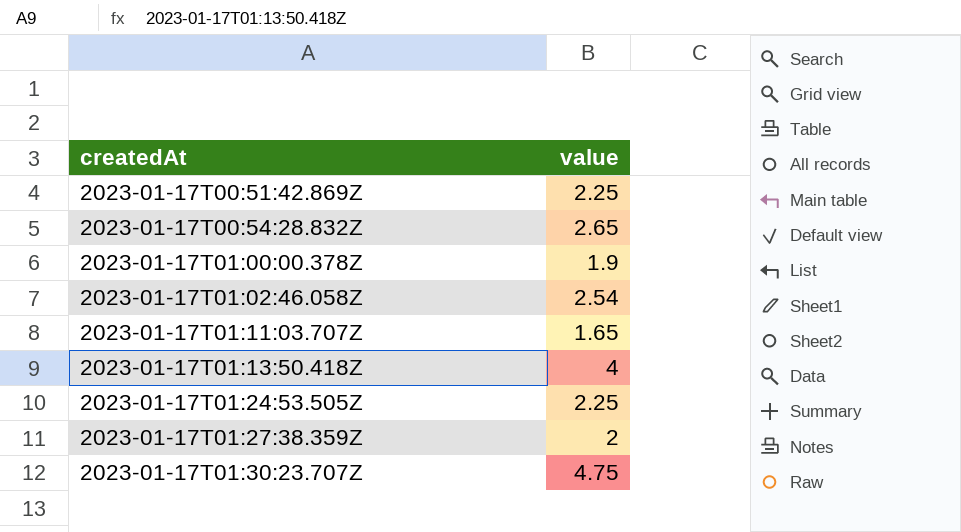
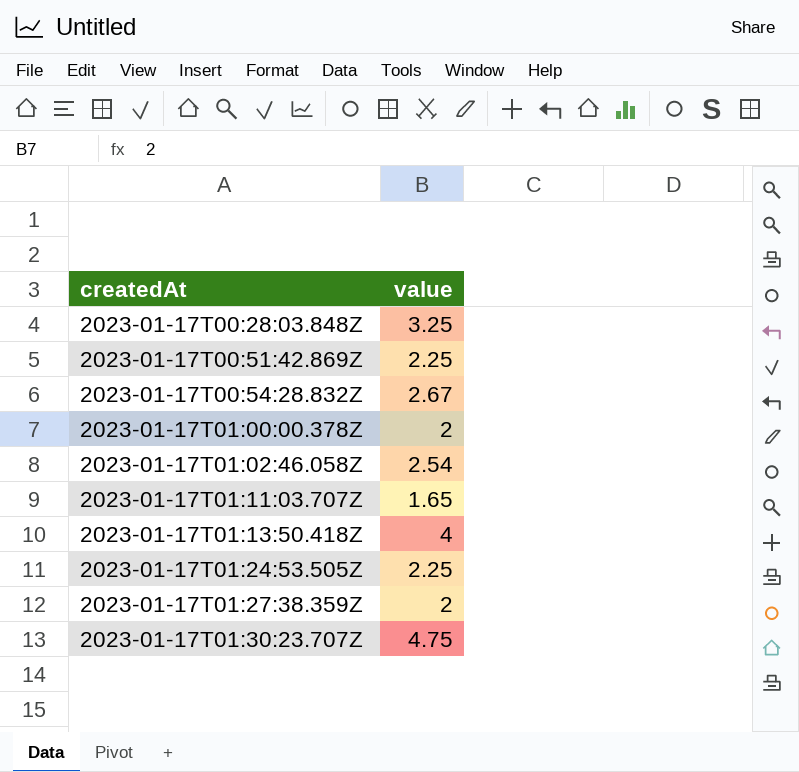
row 2023-01-17T00:28:03.848Z: none -> 3.25
2023-01-17T00:54:28.832Z | value: 2.65 -> 2.67
2023-01-17T01:00:00.378Z | value: 1.9 -> 2

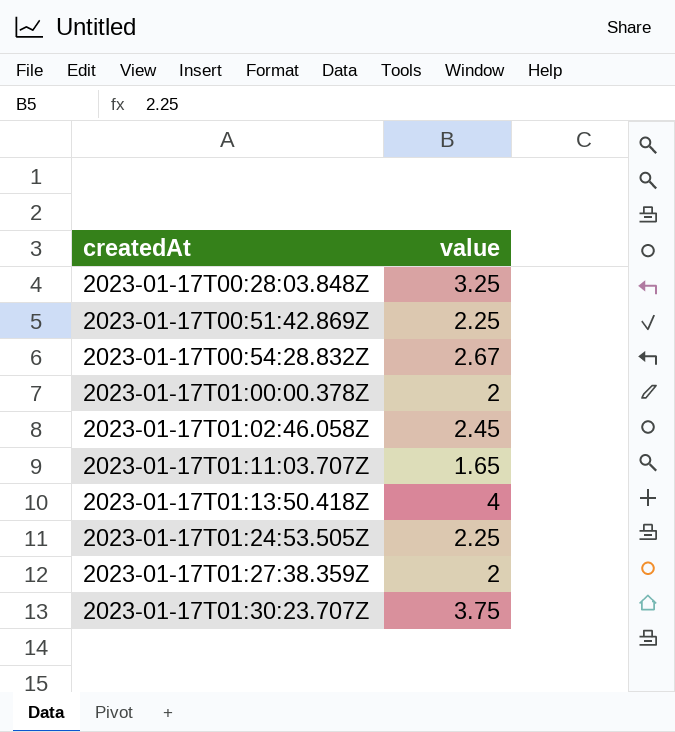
2023-01-17T01:02:46.058Z | value: 2.54 -> 2.45
2023-01-17T01:30:23.707Z | value: 4.75 -> 3.75

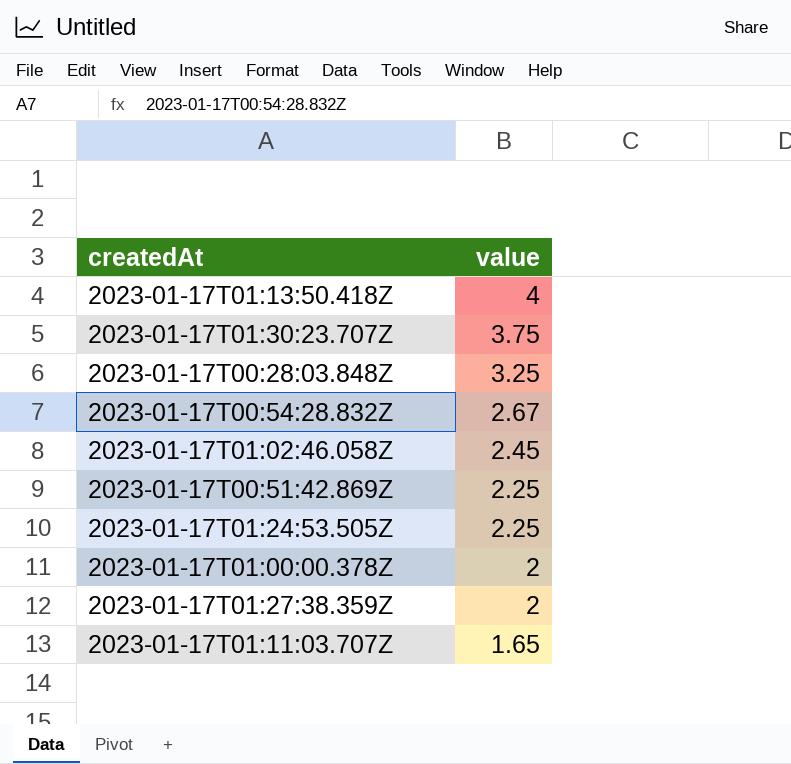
row order: createdAt ascending -> value descending

